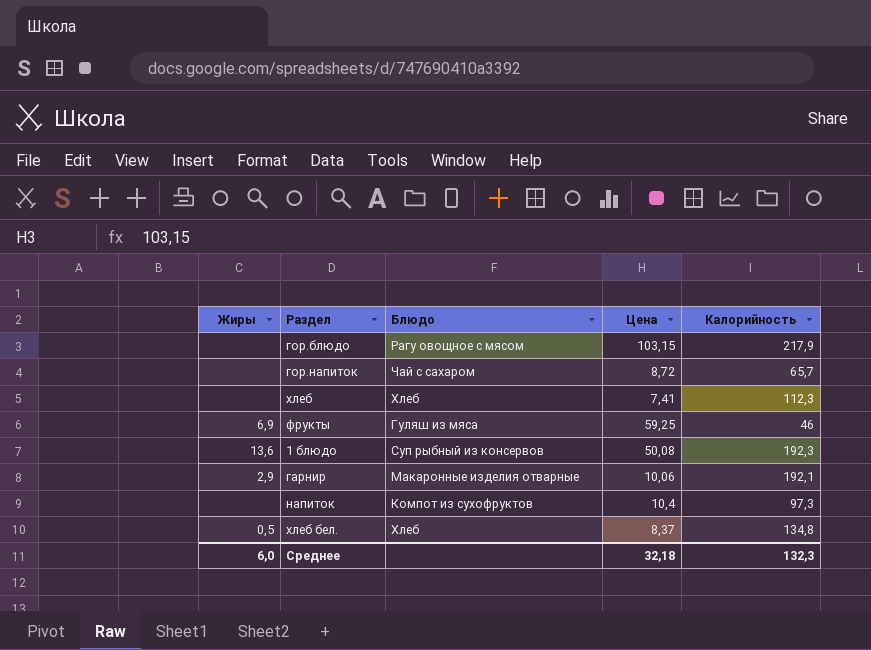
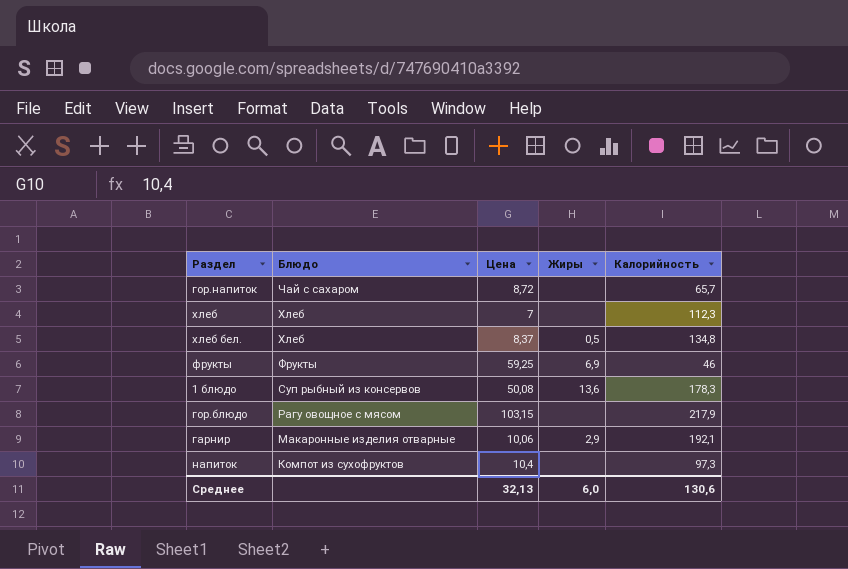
row order: none -> Блюдо descending
column Жиры | position: 1 -> 4
хлеб | Цена: 7,41 -> 7
фрукты | Блюдо: Гуляш из мяса -> Фрукты
1 блюдо | Калорийность: 192,3 -> 178,3
Среднее | Цена: 32,18 -> 32,13
Среднее | Калорийность: 132,3 -> 130,6

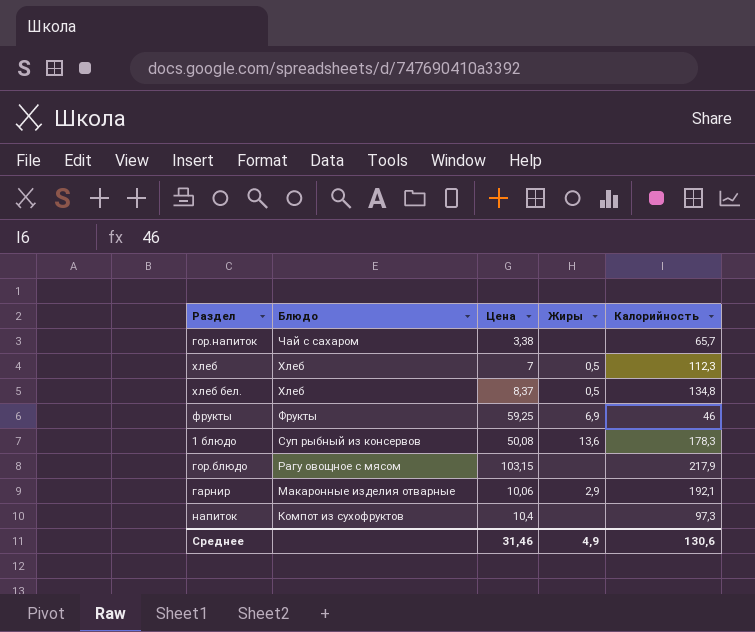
гор.напиток | Цена: 8,72 -> 3,38
хлеб | Жиры: none -> 0,5
Среднее | Цена: 32,13 -> 31,46
Среднее | Жиры: 6,0 -> 4,9

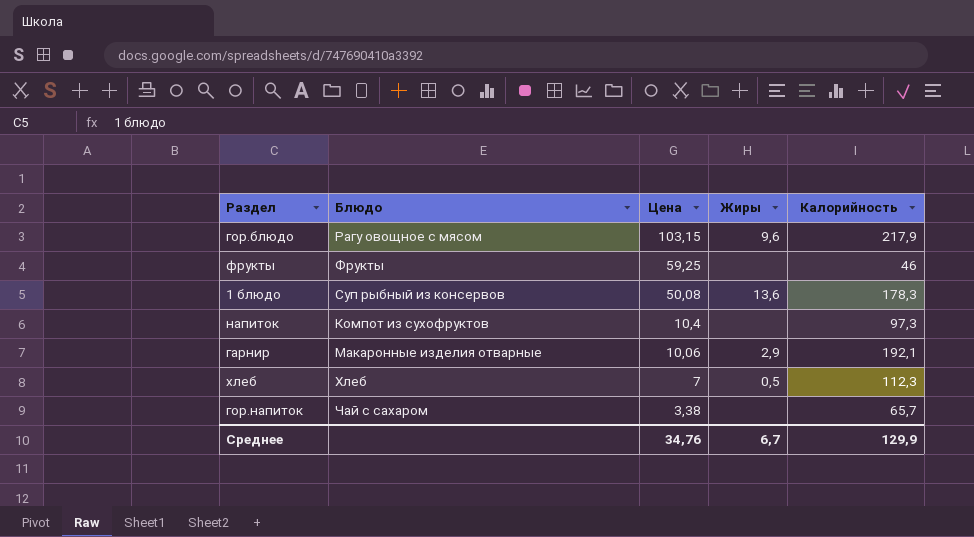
row order: Блюдо descending -> Цена descending
row хлеб бел.: Хлеб | 8,37 | 0,5 | 134,8 -> none
гор.блюдо | Жиры: none -> 9,6
фрукты | Жиры: 6,9 -> none
Среднее | Цена: 31,46 -> 34,76
Среднее | Жиры: 4,9 -> 6,7
Среднее | Калорийность: 130,6 -> 129,9

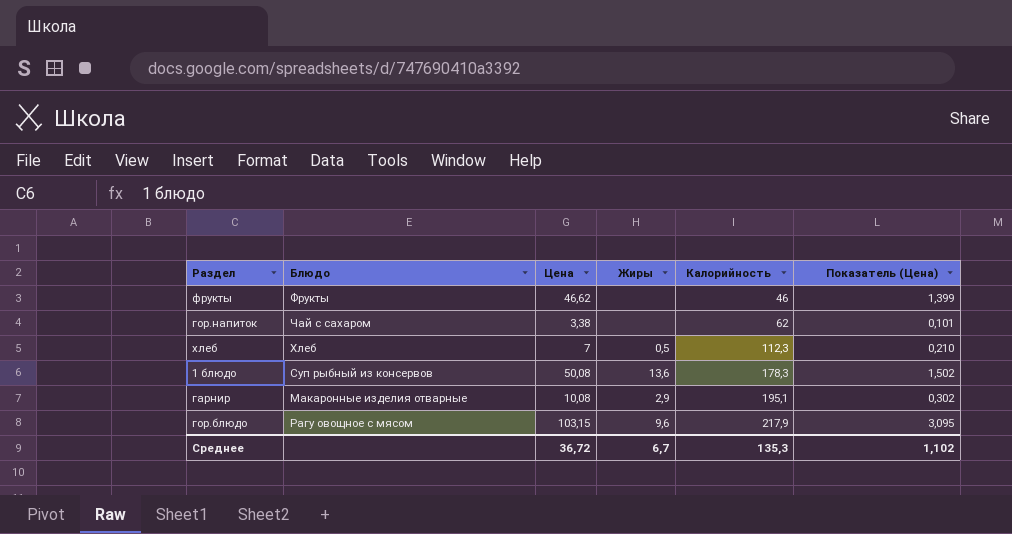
row order: Цена descending -> Калорийность ascending
column Показатель (Цена) | formula: none -> [Цена] * 0,03
row напиток: Компот из сухофруктов | 10,4 | none | 97,3 -> none
фрукты | Цена: 59,25 -> 46,62
гор.напиток | Калорийность: 65,7 -> 62
гарнир | Цена: 10,06 -> 10,08
гарнир | Калорийность: 192,1 -> 195,1
Среднее | Цена: 34,76 -> 36,72
Среднее | Калорийность: 129,9 -> 135,3

